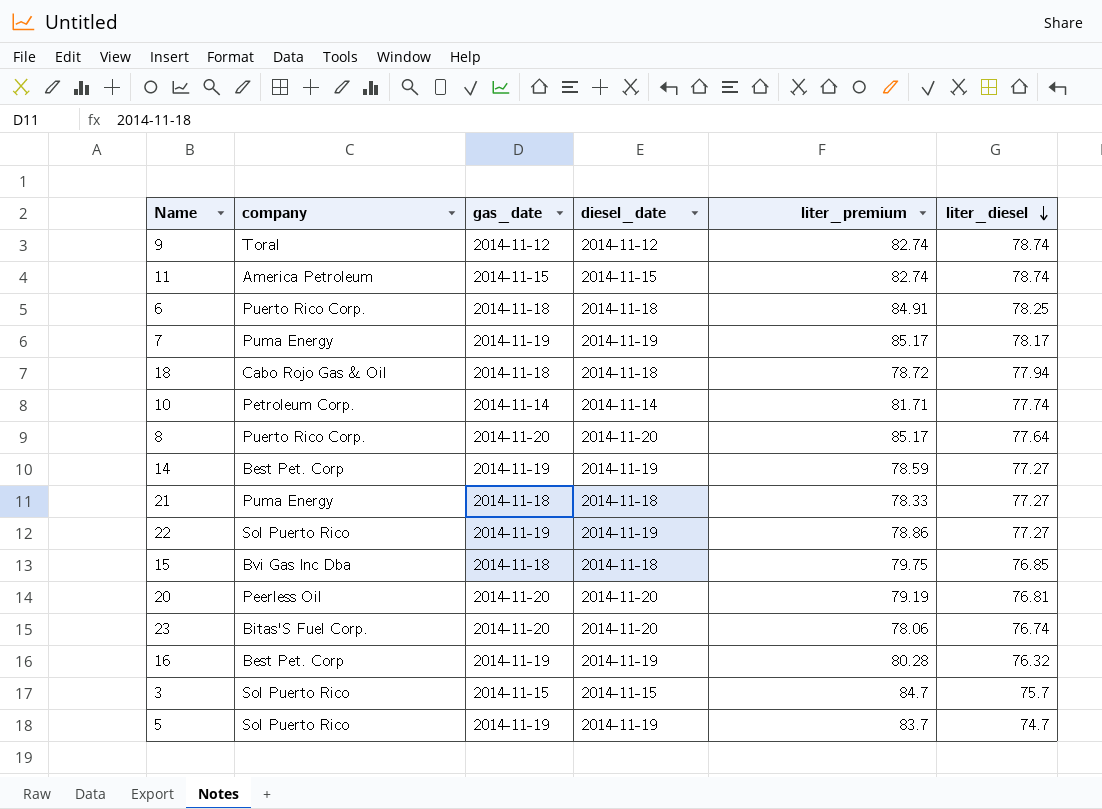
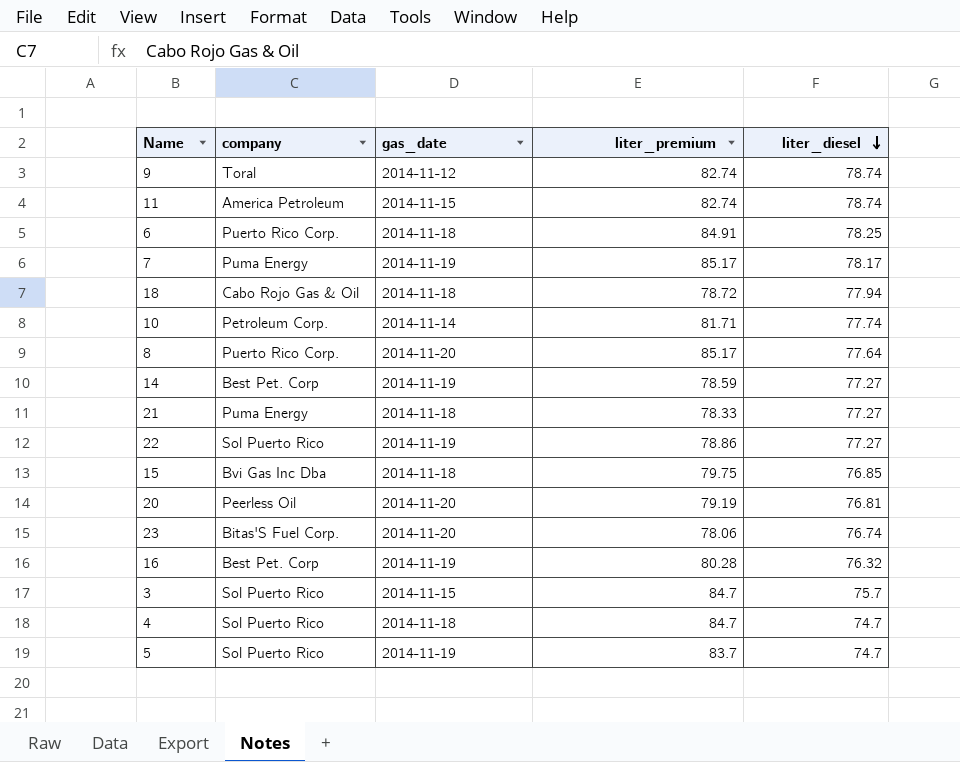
column diesel_date | position: 4 -> none
row 4: none -> Sol Puerto Rico | 2014-11-18 | 84.7 | 74.7

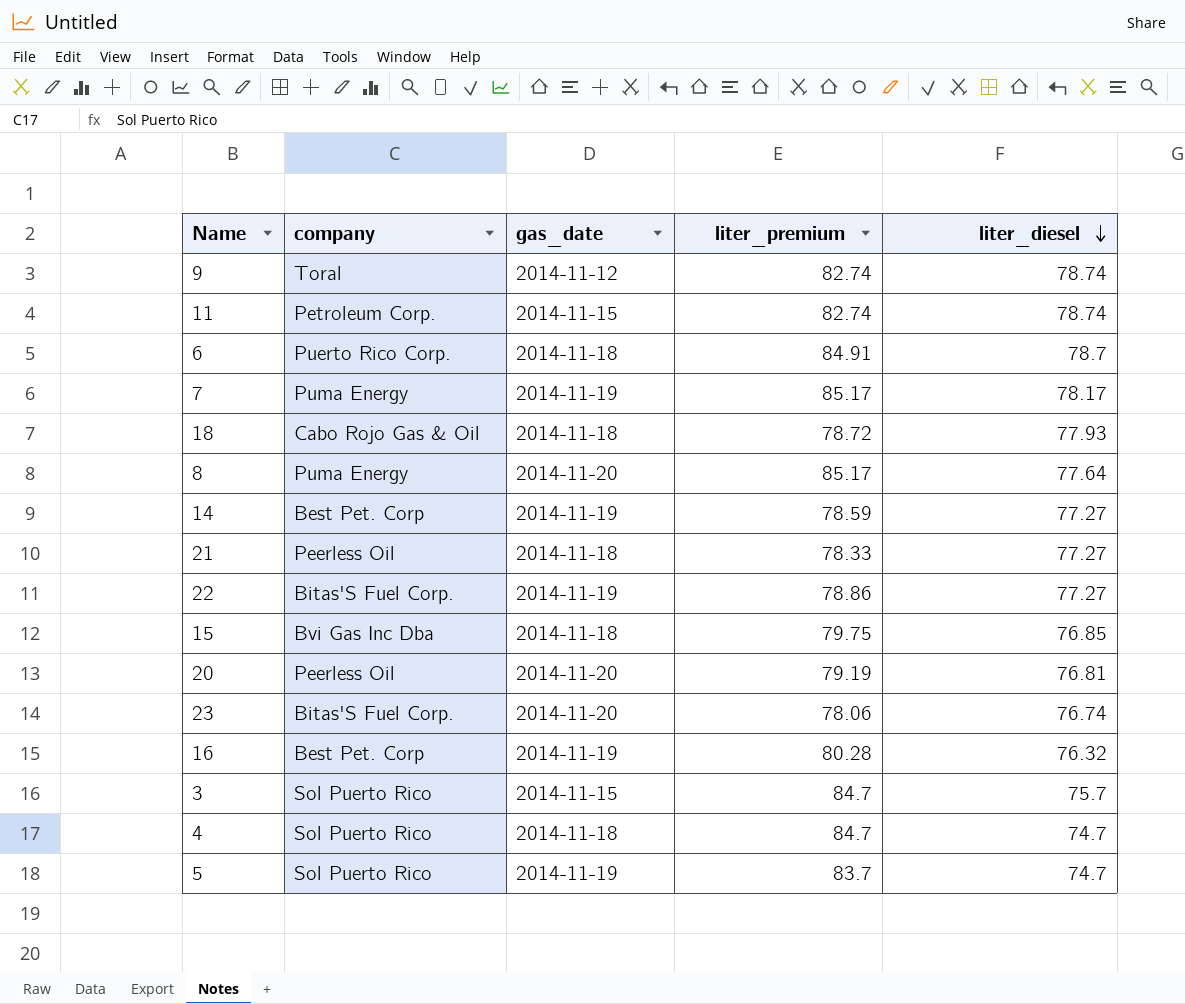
row 10: Petroleum Corp. | 2014-11-14 | 81.71 | 77.74 -> none
11 | company: America Petroleum -> Petroleum Corp.
6 | liter_diesel: 78.25 -> 78.7
18 | liter_diesel: 77.94 -> 77.93
8 | company: Puerto Rico Corp. -> Puma Energy
21 | company: Puma Energy -> Peerless Oil
22 | company: Sol Puerto Rico -> Bitas'S Fuel Corp.

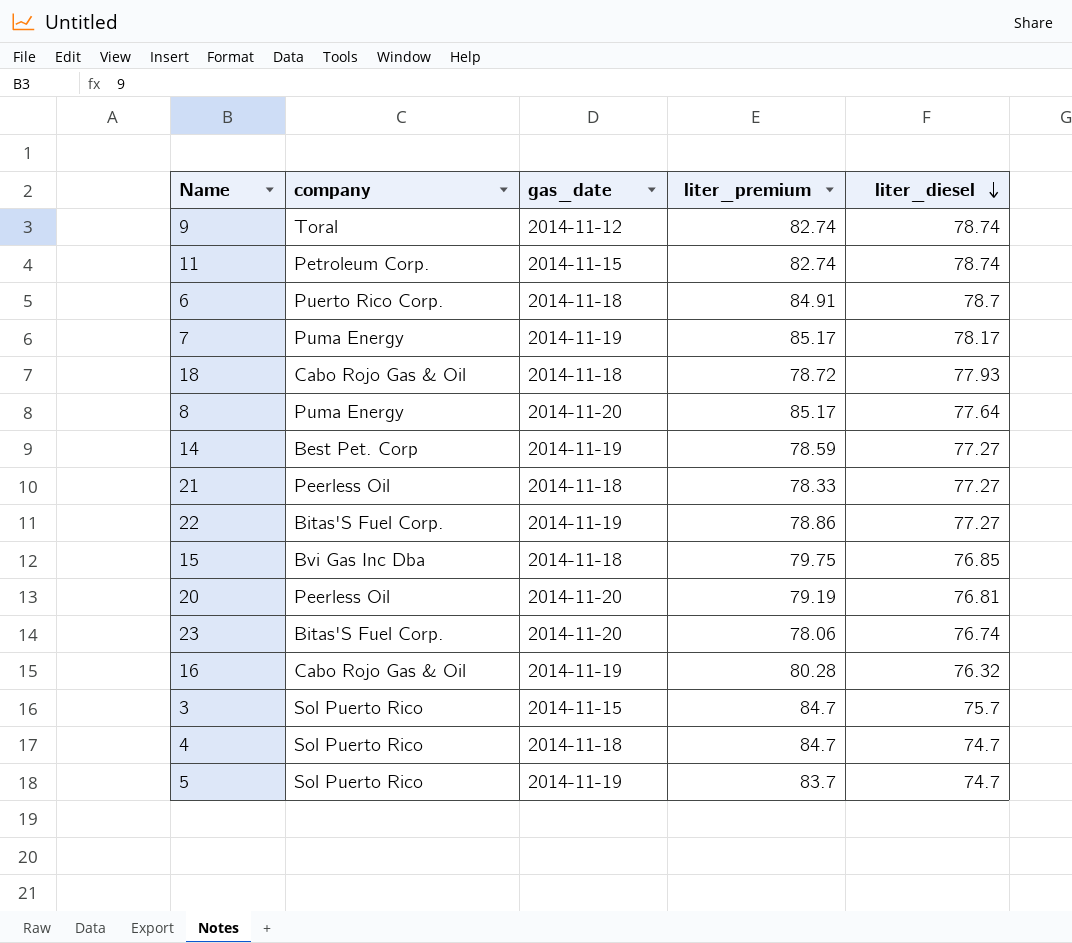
16 | company: Best Pet. Corp -> Cabo Rojo Gas & Oil

